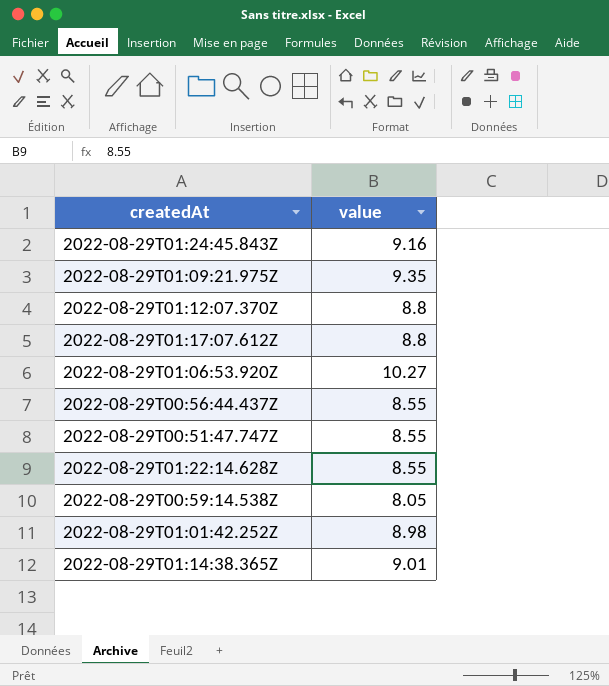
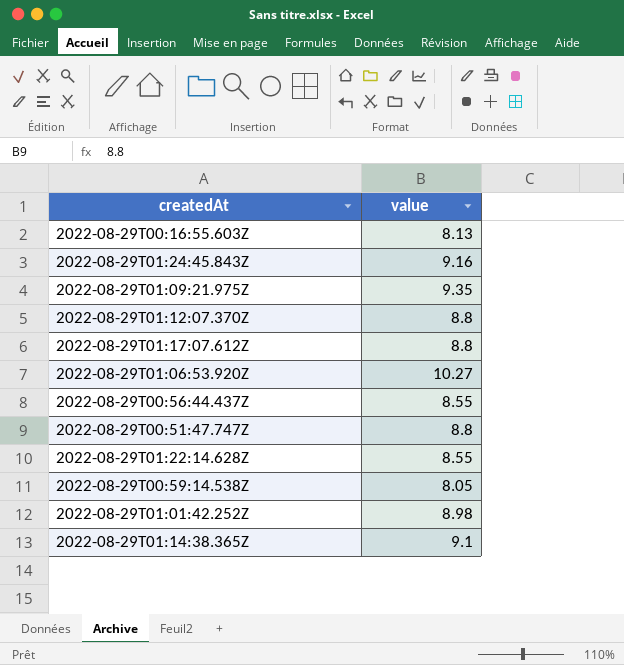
row 2022-08-29T00:16:55.603Z: none -> 8.13
2022-08-29T00:51:47.747Z | value: 8.55 -> 8.8
2022-08-29T01:14:38.365Z | value: 9.01 -> 9.1

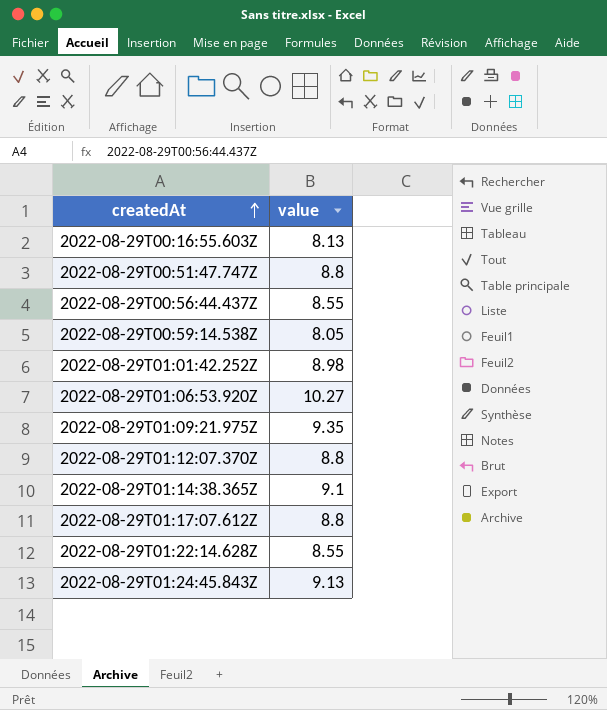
row order: none -> createdAt ascending
2022-08-29T01:24:45.843Z | value: 9.16 -> 9.13

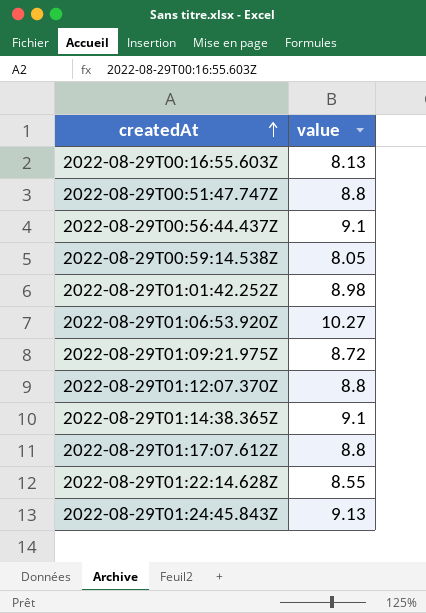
2022-08-29T00:56:44.437Z | value: 8.55 -> 9.1
2022-08-29T01:09:21.975Z | value: 9.35 -> 8.72

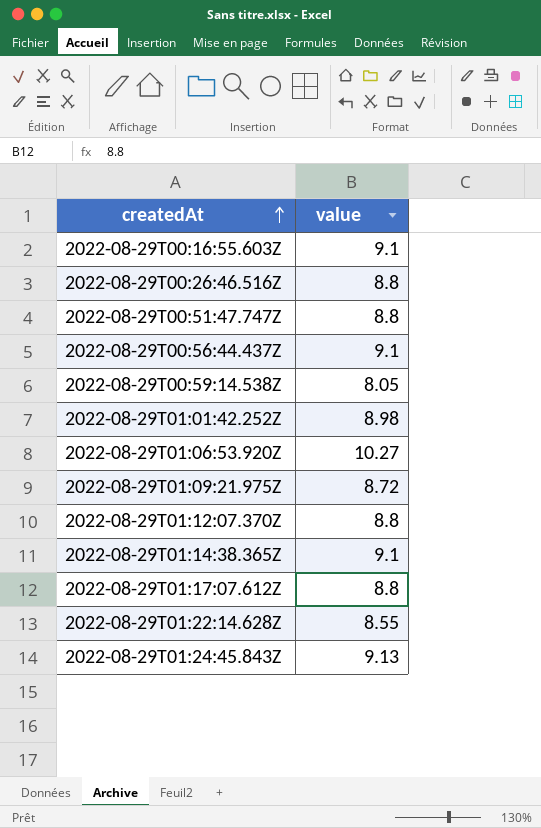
2022-08-29T00:16:55.603Z | value: 8.13 -> 9.1
row 2022-08-29T00:26:46.516Z: none -> 8.8

